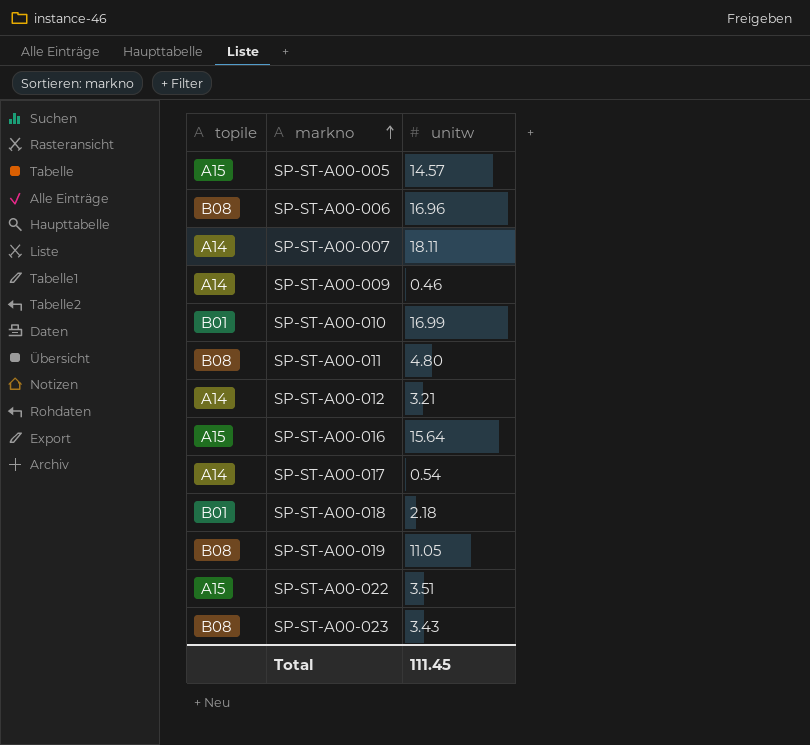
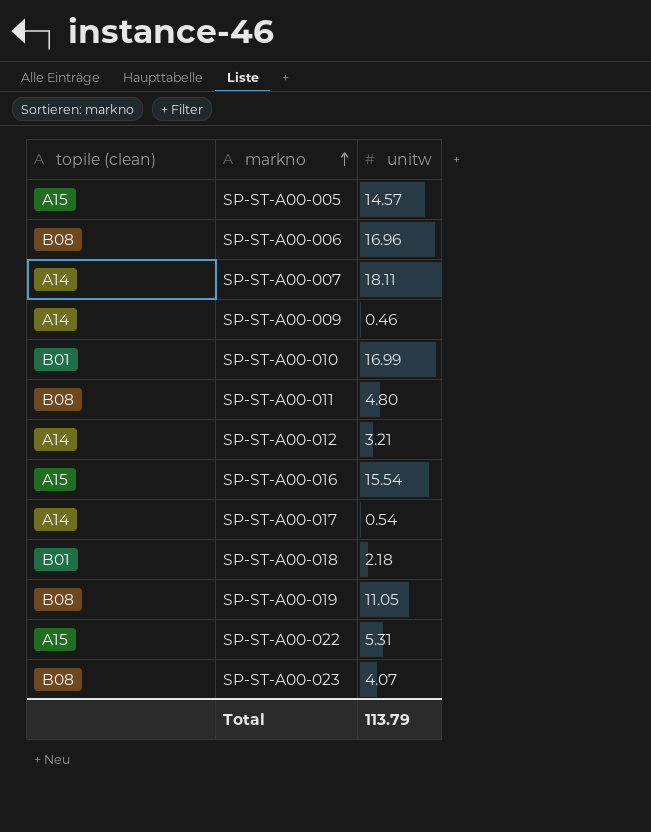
column name: topile -> topile (clean)
SP-ST-A00-016 | unitw: 15.64 -> 15.54
SP-ST-A00-022 | unitw: 3.51 -> 5.31
SP-ST-A00-023 | unitw: 3.43 -> 4.07
Total | unitw: 111.45 -> 113.79

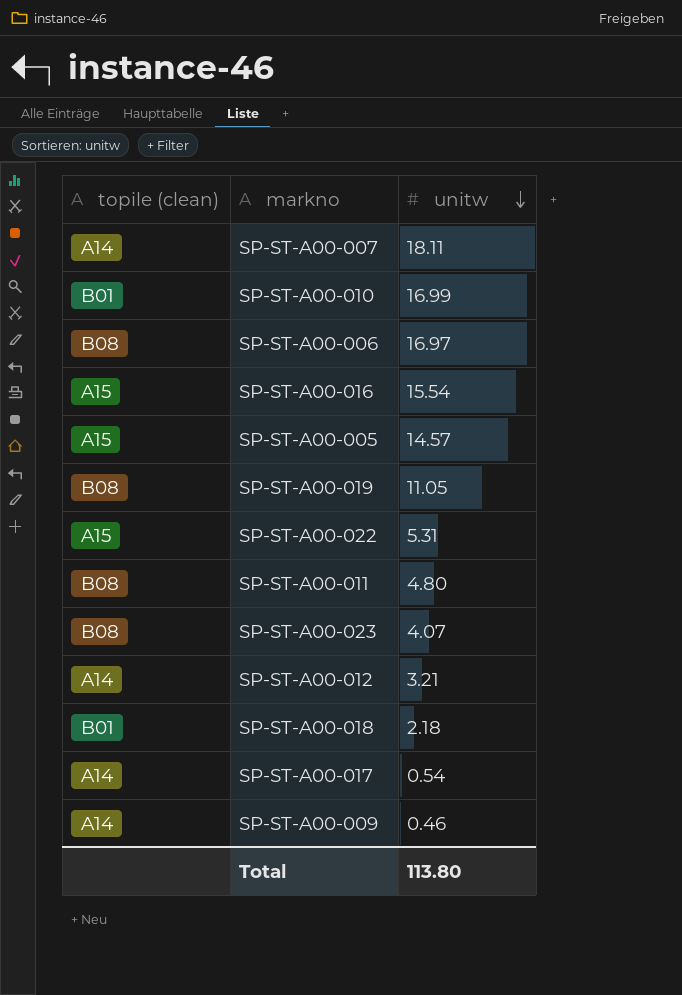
row order: markno ascending -> unitw descending
SP-ST-A00-006 | unitw: 16.96 -> 16.97
Total | unitw: 113.79 -> 113.80

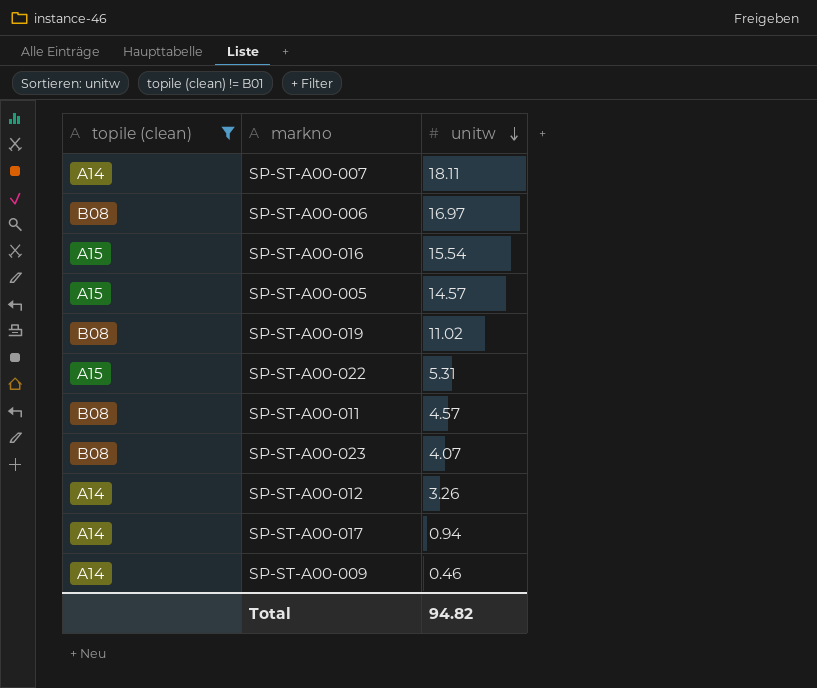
filter: none -> topile (clean) != B01
SP-ST-A00-019 | unitw: 11.05 -> 11.02
SP-ST-A00-011 | unitw: 4.80 -> 4.57
SP-ST-A00-012 | unitw: 3.21 -> 3.26
SP-ST-A00-017 | unitw: 0.54 -> 0.94
Total | unitw: 113.80 -> 94.82

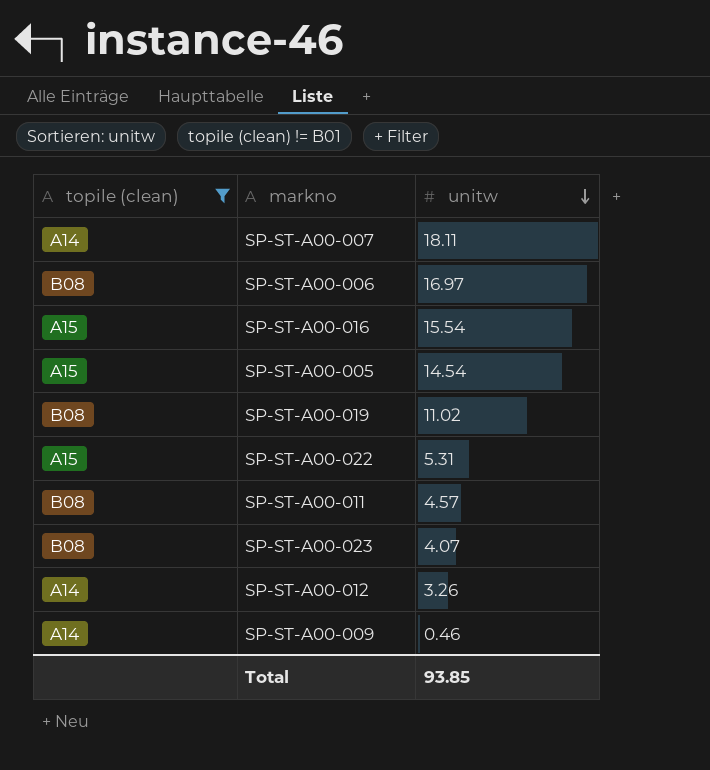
row SP-ST-A00-017: A14 | 0.94 -> none
SP-ST-A00-005 | unitw: 14.57 -> 14.54
Total | unitw: 94.82 -> 93.85

